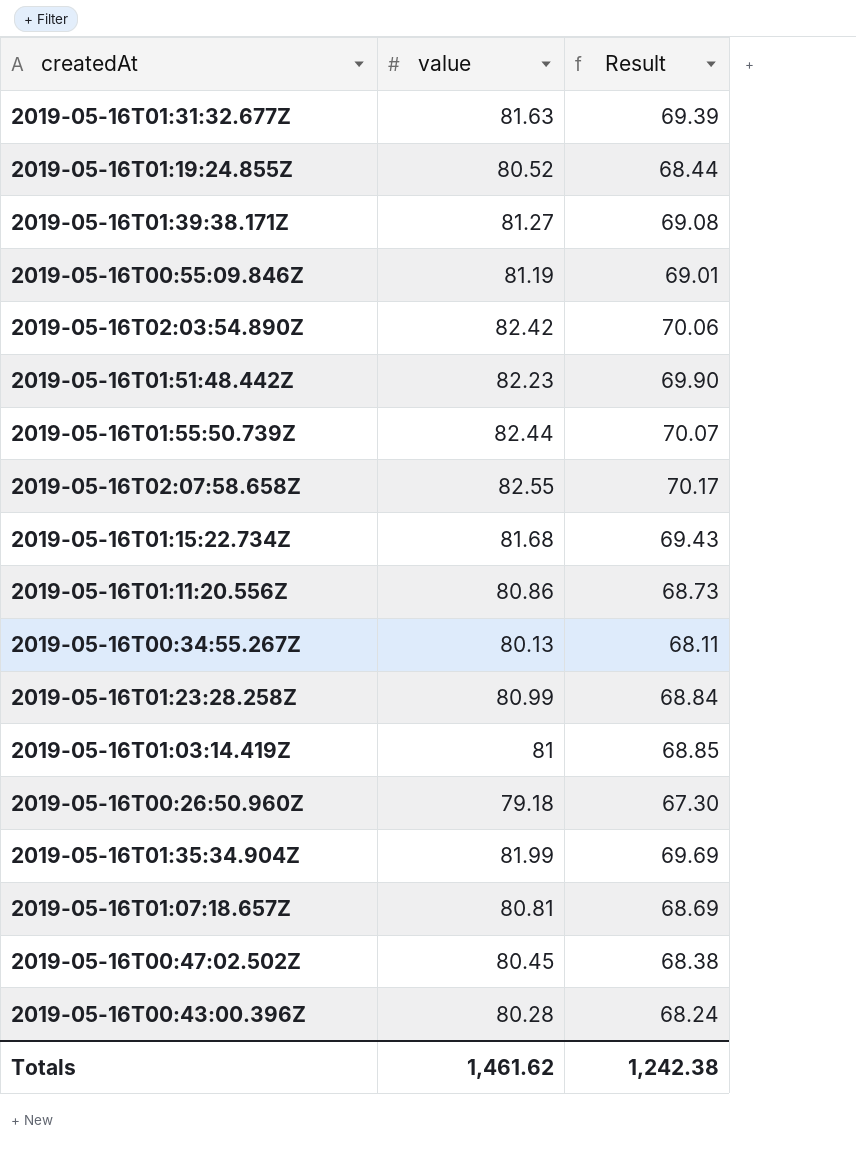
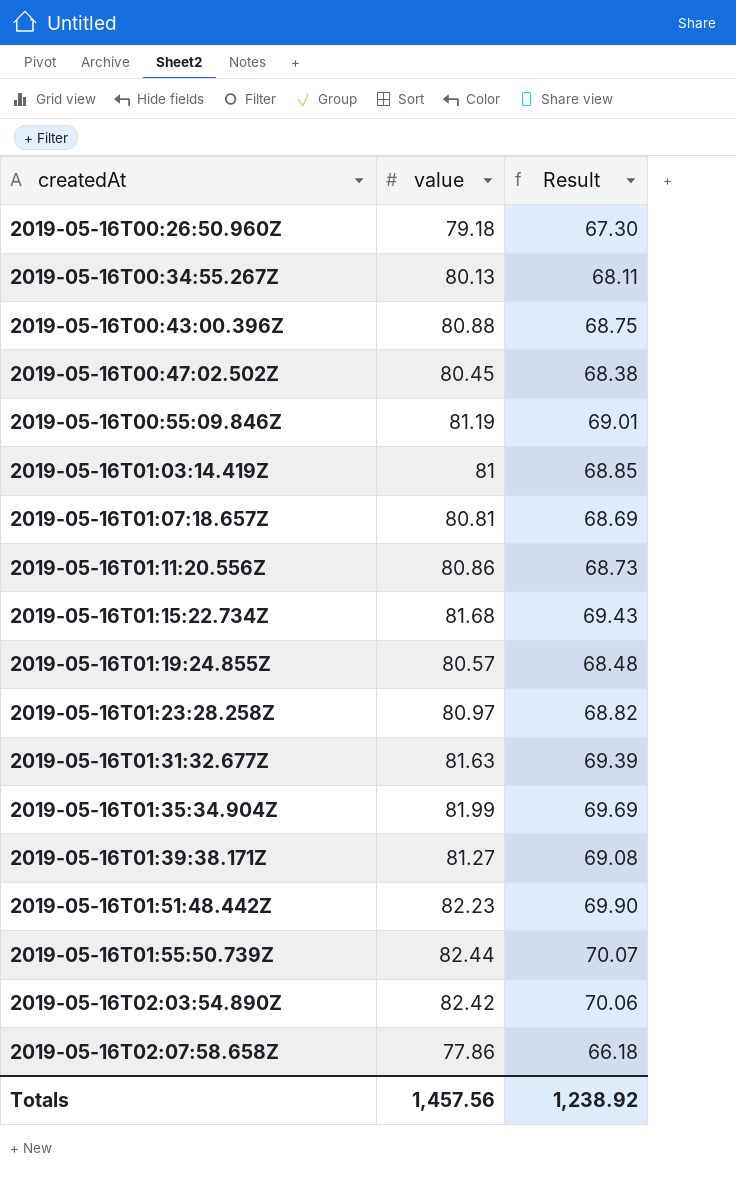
row order: none -> createdAt ascending
2019-05-16T00:43:00.396Z | value: 80.28 -> 80.88
2019-05-16T00:43:00.396Z | Result: 68.24 -> 68.75
2019-05-16T01:19:24.855Z | value: 80.52 -> 80.57
2019-05-16T01:19:24.855Z | Result: 68.44 -> 68.48
2019-05-16T01:23:28.258Z | value: 80.99 -> 80.97
2019-05-16T01:23:28.258Z | Result: 68.84 -> 68.82
2019-05-16T02:07:58.658Z | value: 82.55 -> 77.86
2019-05-16T02:07:58.658Z | Result: 70.17 -> 66.18
Totals | value: 1,461.62 -> 1,457.56
Totals | Result: 1,242.38 -> 1,238.92

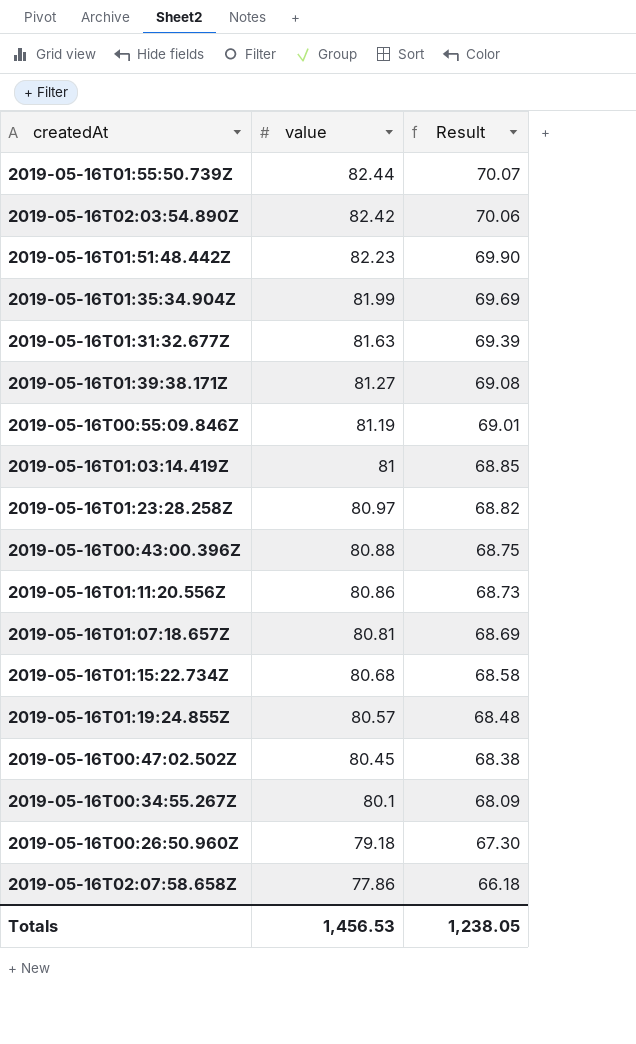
row order: createdAt ascending -> value descending
2019-05-16T01:15:22.734Z | value: 81.68 -> 80.68
2019-05-16T01:15:22.734Z | Result: 69.43 -> 68.58
2019-05-16T00:34:55.267Z | value: 80.13 -> 80.1
2019-05-16T00:34:55.267Z | Result: 68.11 -> 68.09
Totals | value: 1,457.56 -> 1,456.53
Totals | Result: 1,238.92 -> 1,238.05

